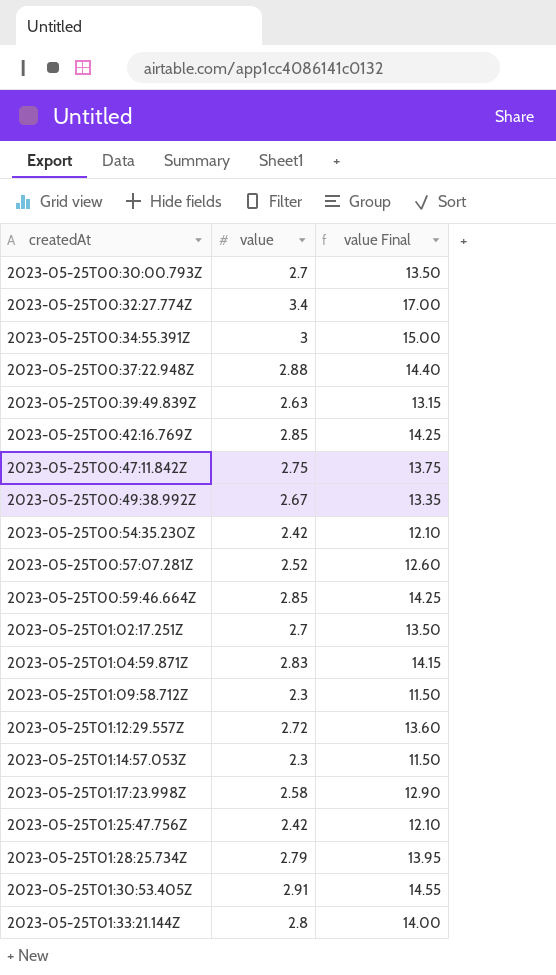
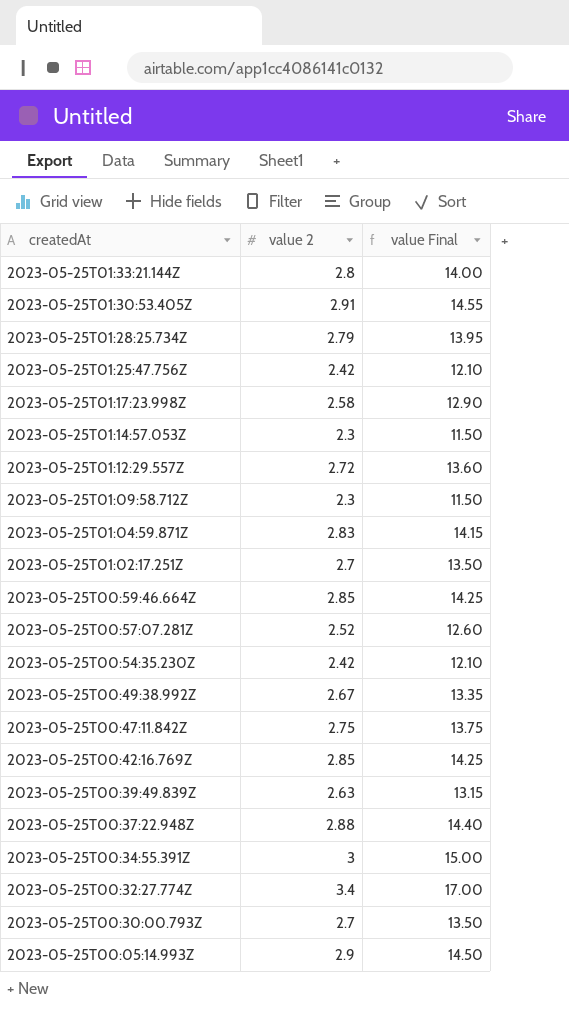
row order: createdAt ascending -> createdAt descending
column name: value -> value 2
row 2023-05-25T00:05:14.993Z: none -> 2.9 | 14.50

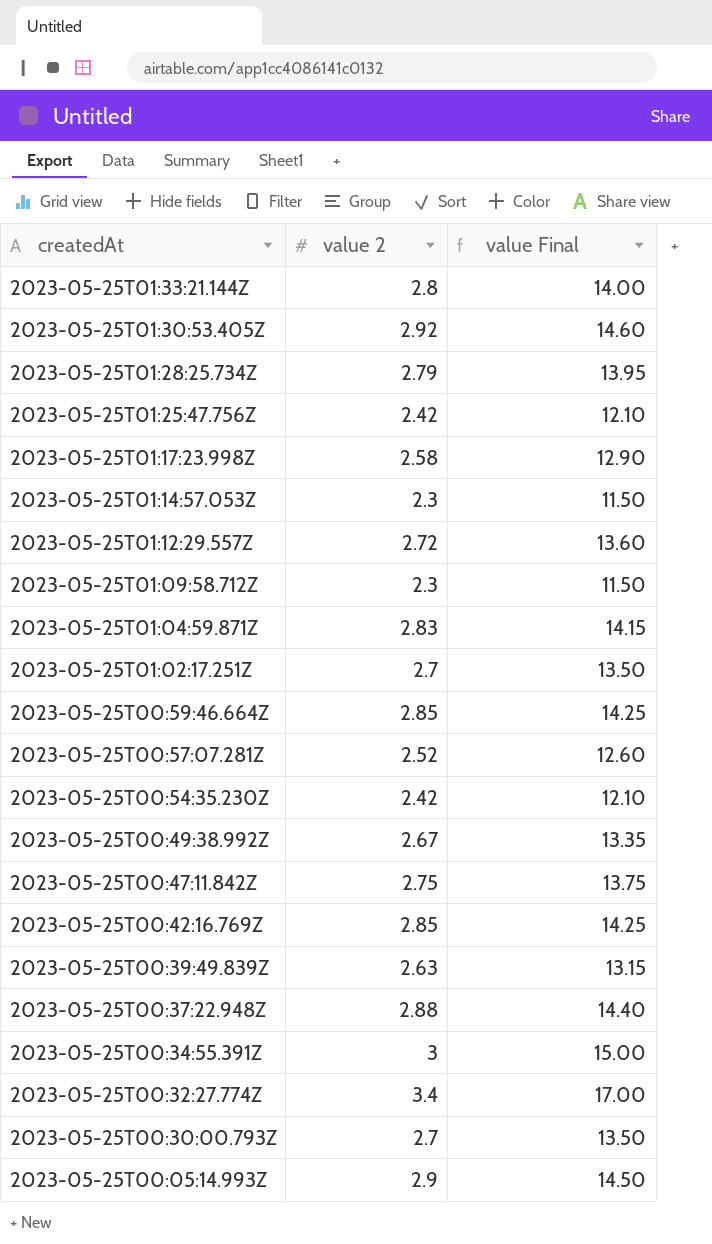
2023-05-25T01:30:53.405Z | value 2: 2.91 -> 2.92
2023-05-25T01:30:53.405Z | value Final: 14.55 -> 14.60

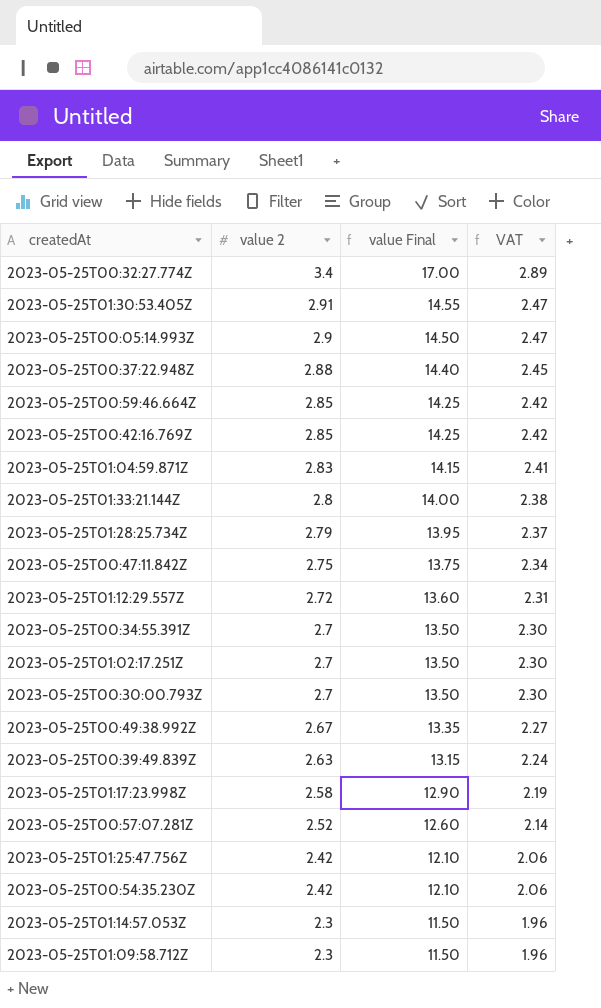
row order: createdAt descending -> value 2 descending
column VAT | formula: none -> [value 2] * 0.85
2023-05-25T01:30:53.405Z | value 2: 2.92 -> 2.91
2023-05-25T01:30:53.405Z | value Final: 14.60 -> 14.55
2023-05-25T00:34:55.391Z | value 2: 3 -> 2.7
2023-05-25T00:34:55.391Z | value Final: 15.00 -> 13.50

